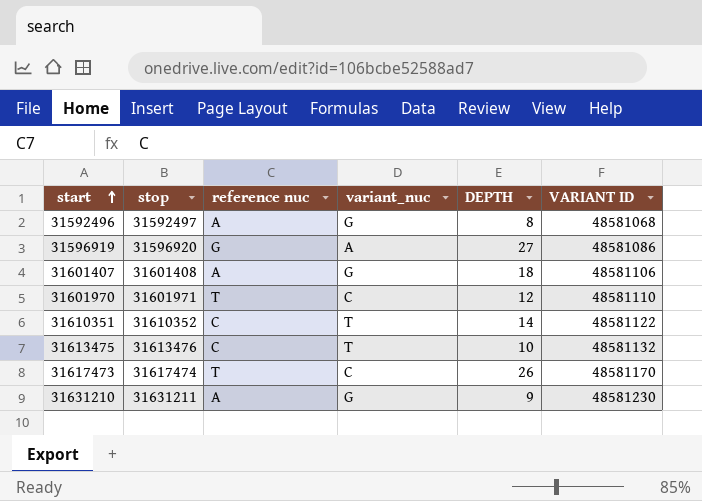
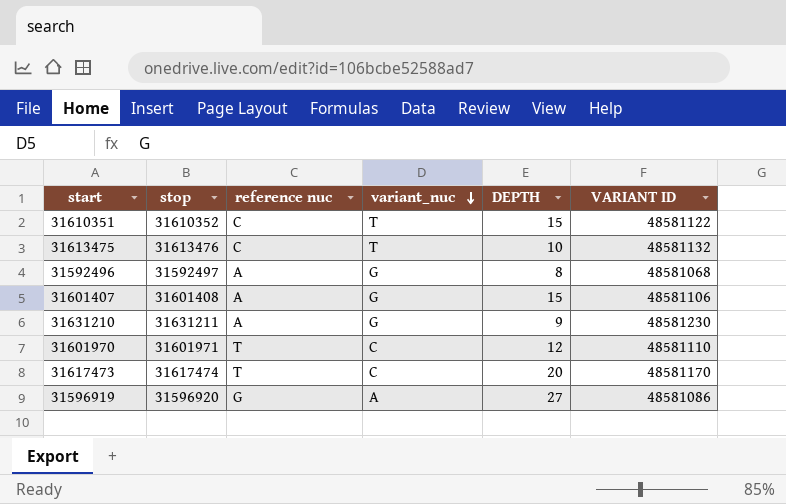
row order: start ascending -> variant_nuc descending
31610351 | DEPTH: 14 -> 15
31601407 | DEPTH: 18 -> 15
31617473 | DEPTH: 26 -> 20

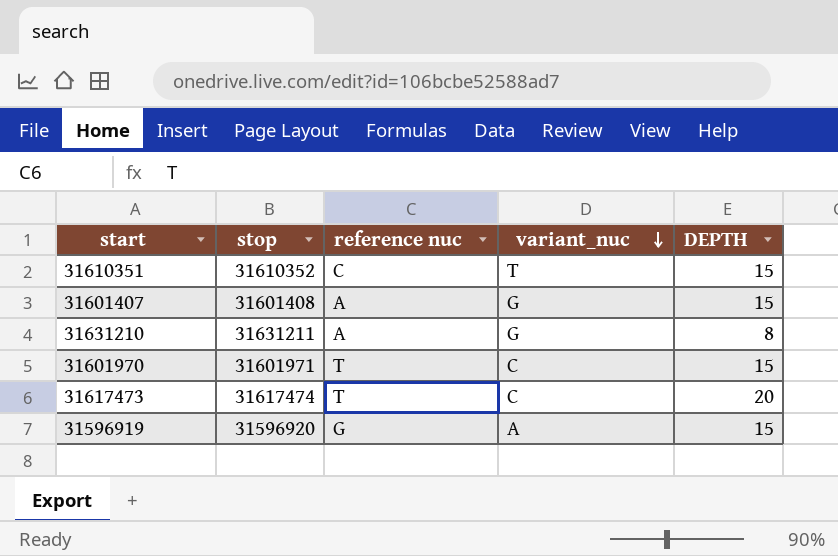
column VARIANT ID | position: 6 -> none
row 31613475: 31613476 | C | T | 10 | 48581132 -> none
row 31592496: 31592497 | A | G | 8 | 48581068 -> none
31631210 | DEPTH: 9 -> 8
31601970 | DEPTH: 12 -> 15
31596919 | DEPTH: 27 -> 15

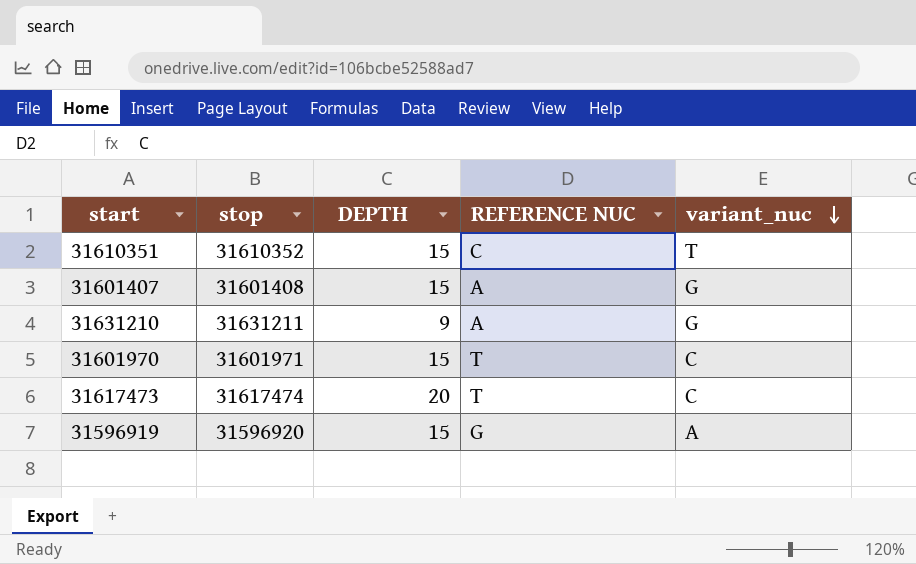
column DEPTH | position: 5 -> 3
column name: reference nuc -> REFERENCE NUC
31631210 | DEPTH: 8 -> 9

